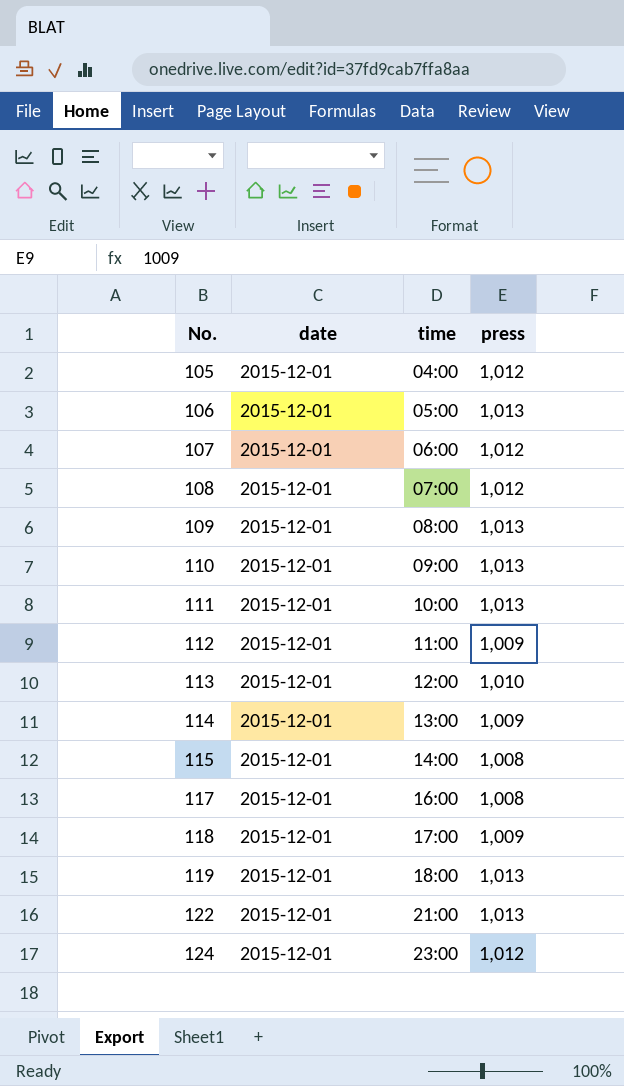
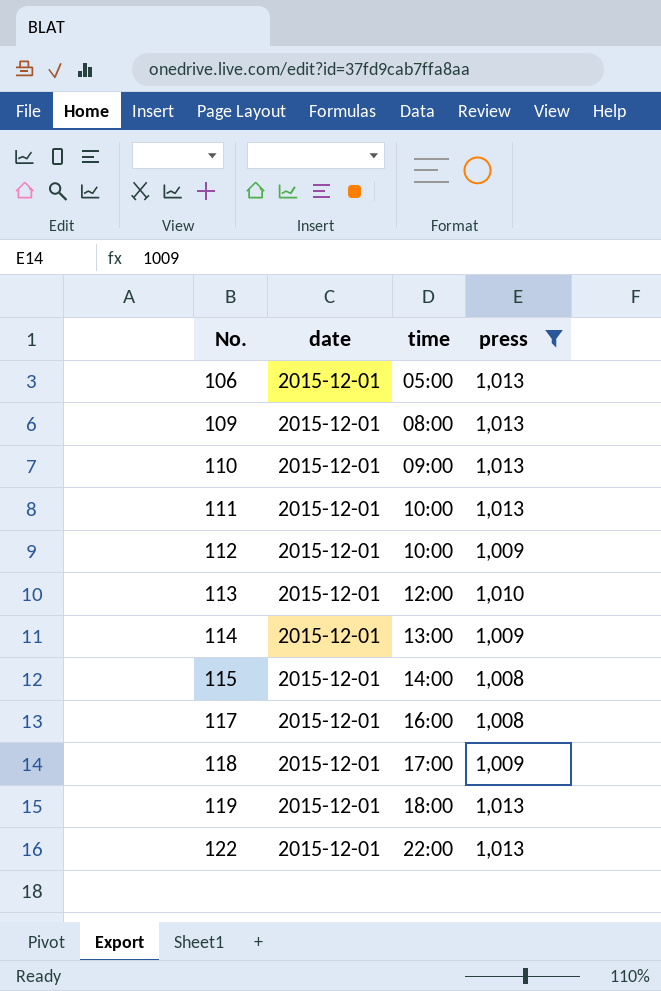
filter: none -> press != 1,012
112 | time: 11:00 -> 10:00
122 | time: 21:00 -> 22:00

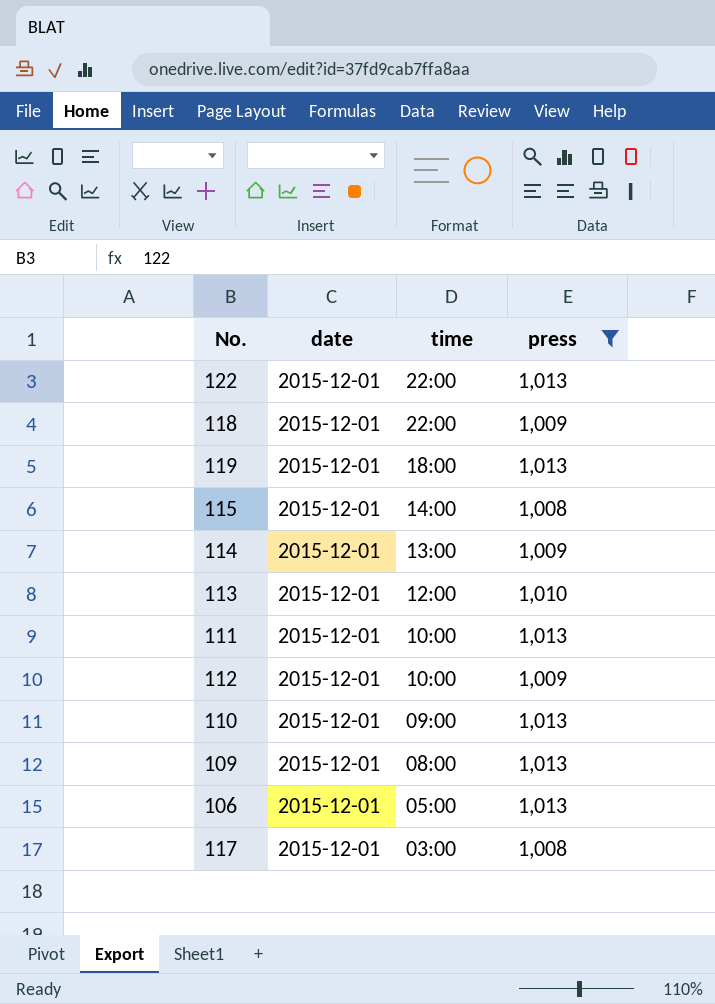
row order: No. ascending -> time descending
118 | time: 17:00 -> 22:00
117 | time: 16:00 -> 03:00

